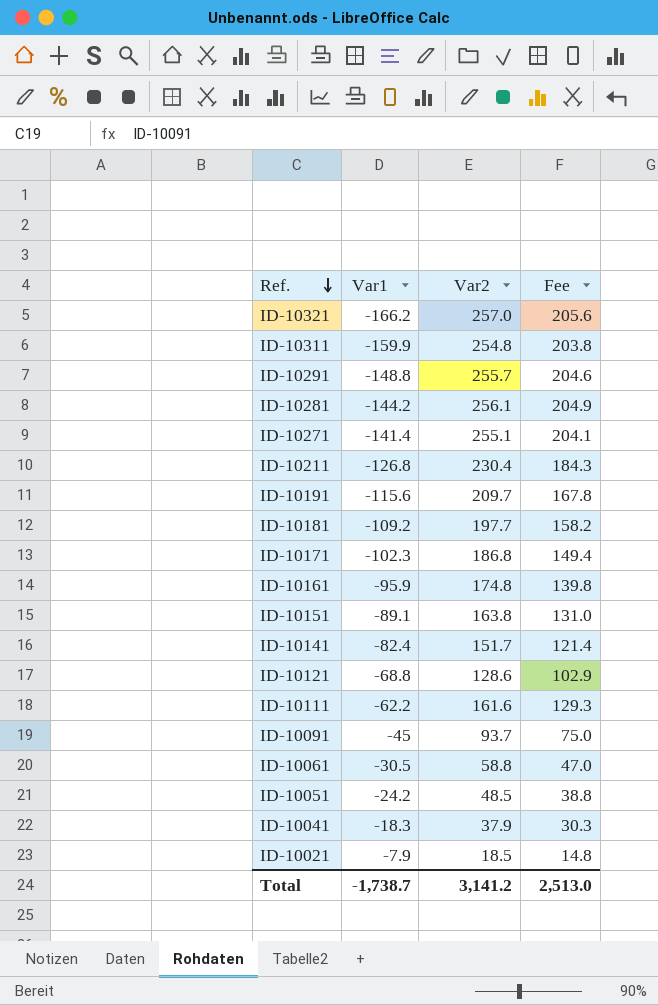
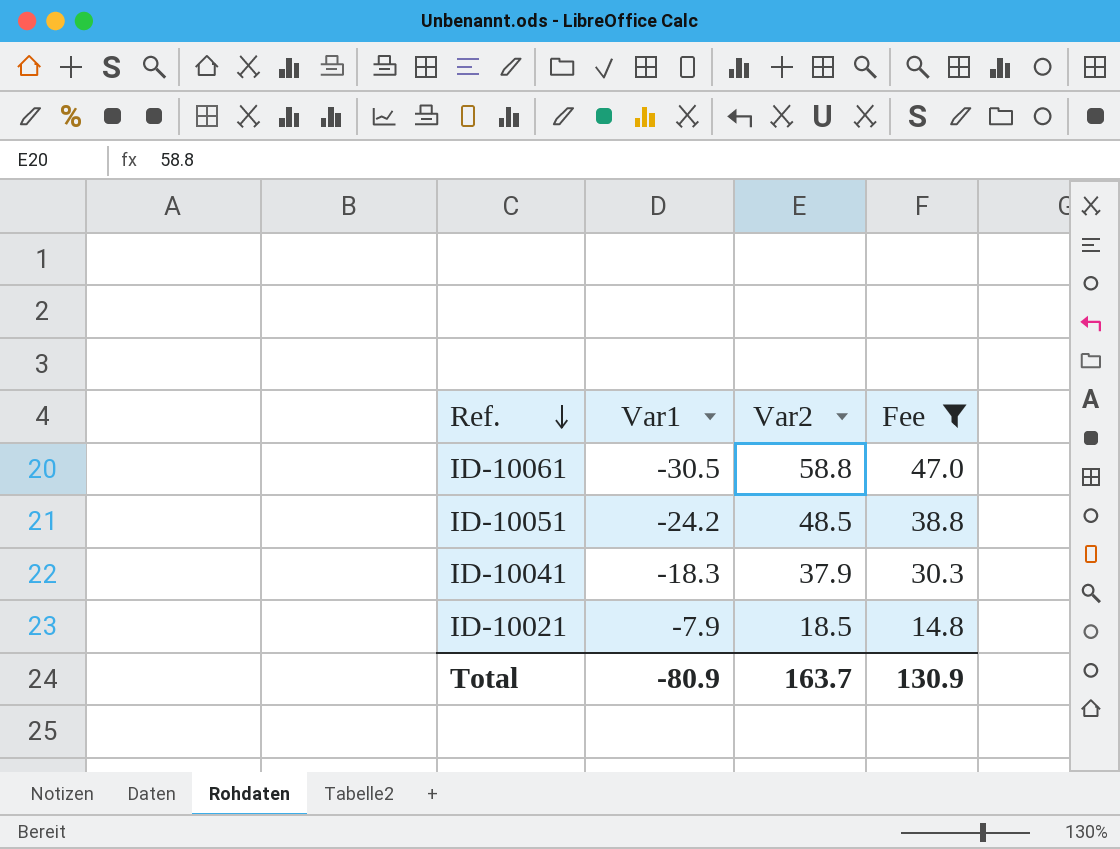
filter: none -> Fee <= 47.0
Total | Var1: -1,738.7 -> -80.9
Total | Var2: 3,141.2 -> 163.7
Total | Fee: 2,513.0 -> 130.9

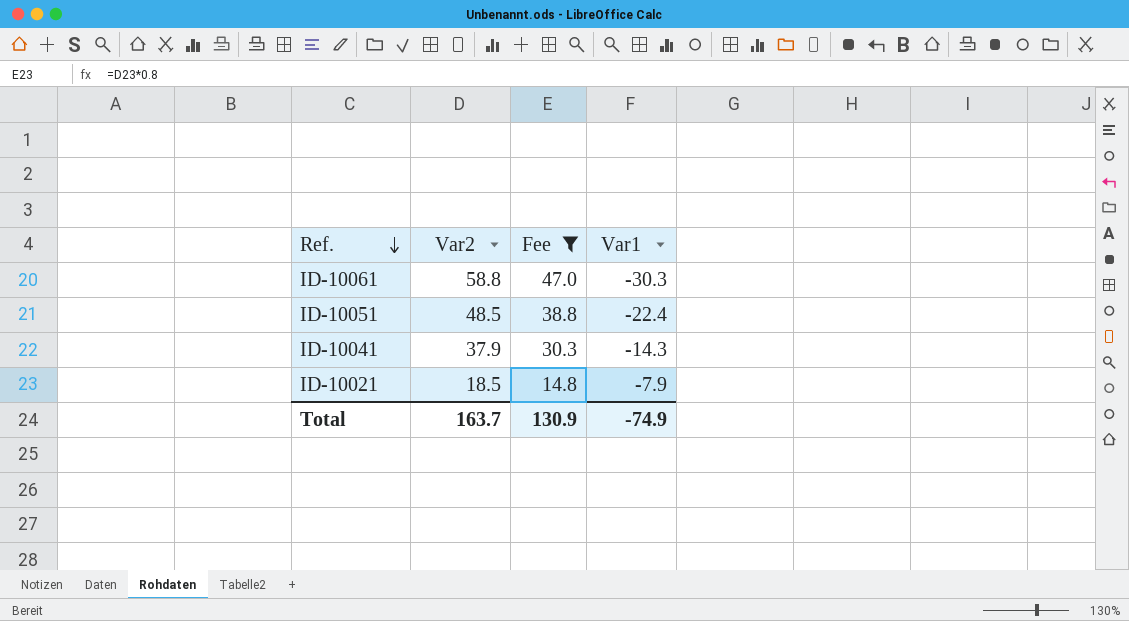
column Var1 | position: 2 -> 4
ID-10061 | Var1: -30.5 -> -30.3
ID-10051 | Var1: -24.2 -> -22.4
ID-10041 | Var1: -18.3 -> -14.3
Total | Var1: -80.9 -> -74.9

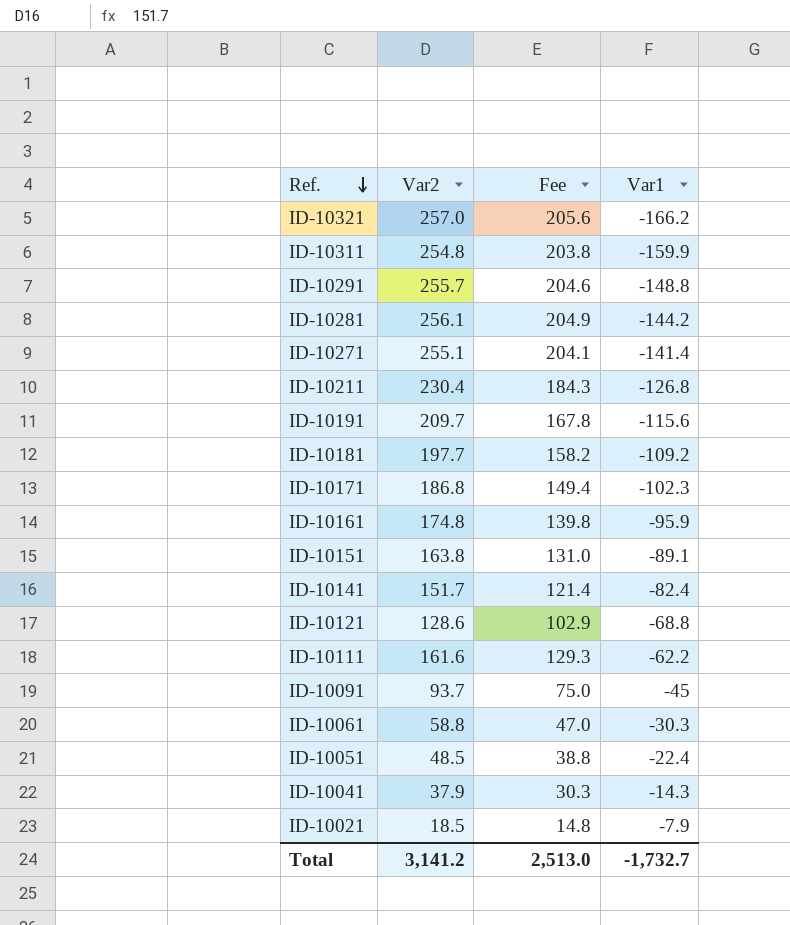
filter: Fee <= 47.0 -> none
Total | Var2: 163.7 -> 3,141.2
Total | Fee: 130.9 -> 2,513.0
Total | Var1: -74.9 -> -1,732.7

